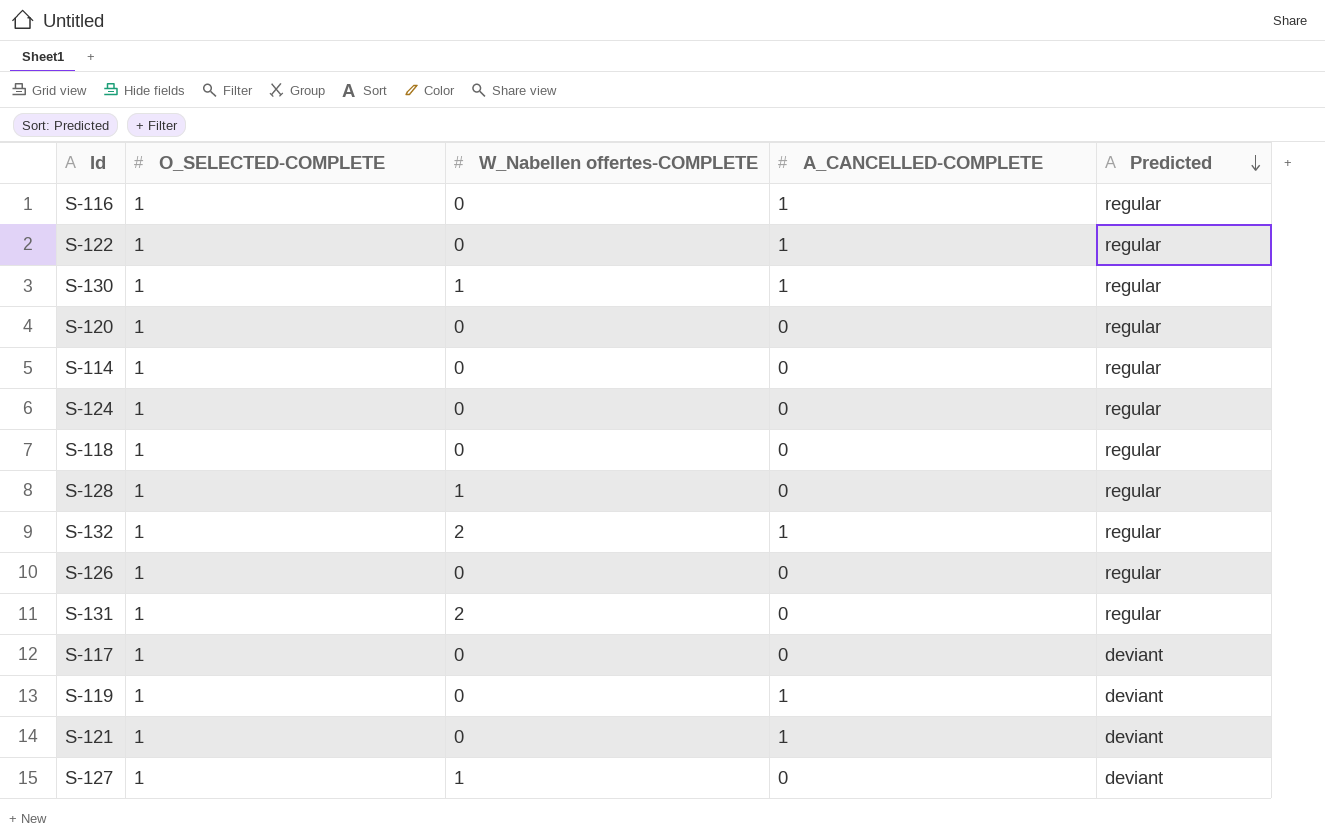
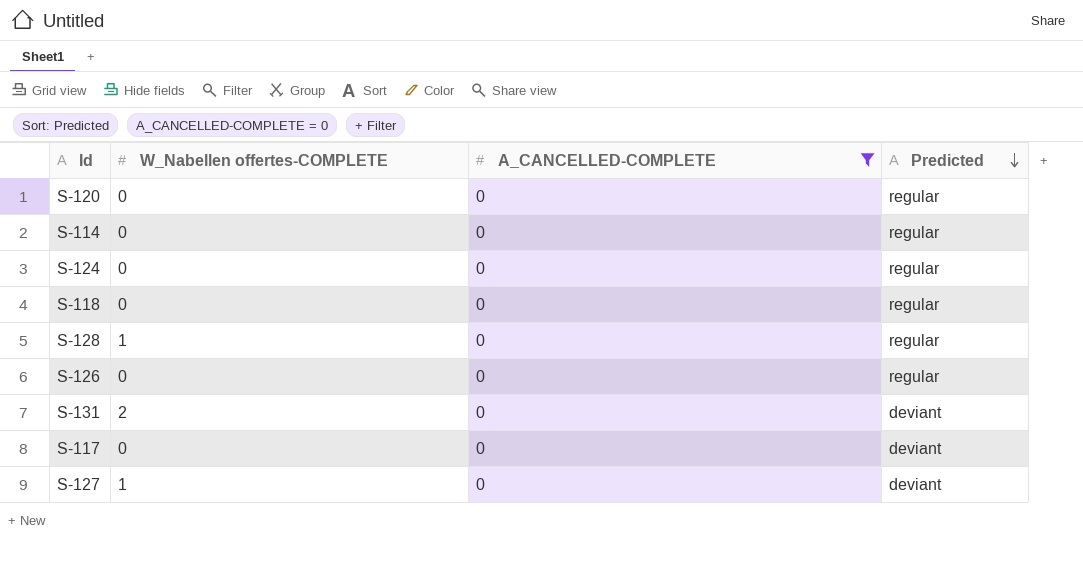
filter: none -> A_CANCELLED-COMPLETE = 0
column O_SELECTED-COMPLETE | position: 2 -> none
S-131 | Predicted: regular -> deviant

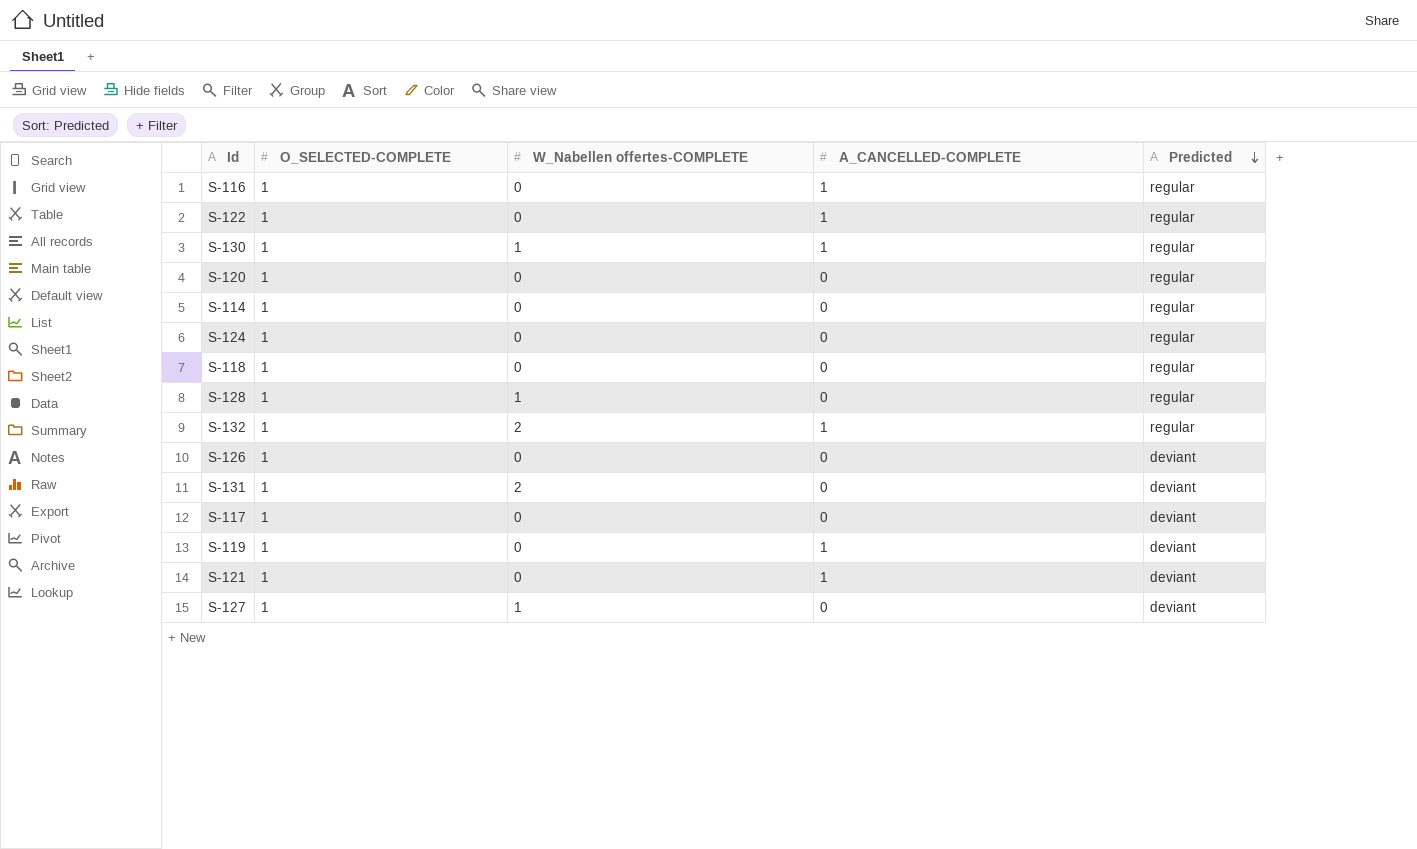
filter: A_CANCELLED-COMPLETE = 0 -> none
column O_SELECTED-COMPLETE | position: none -> 2
S-126 | Predicted: regular -> deviant

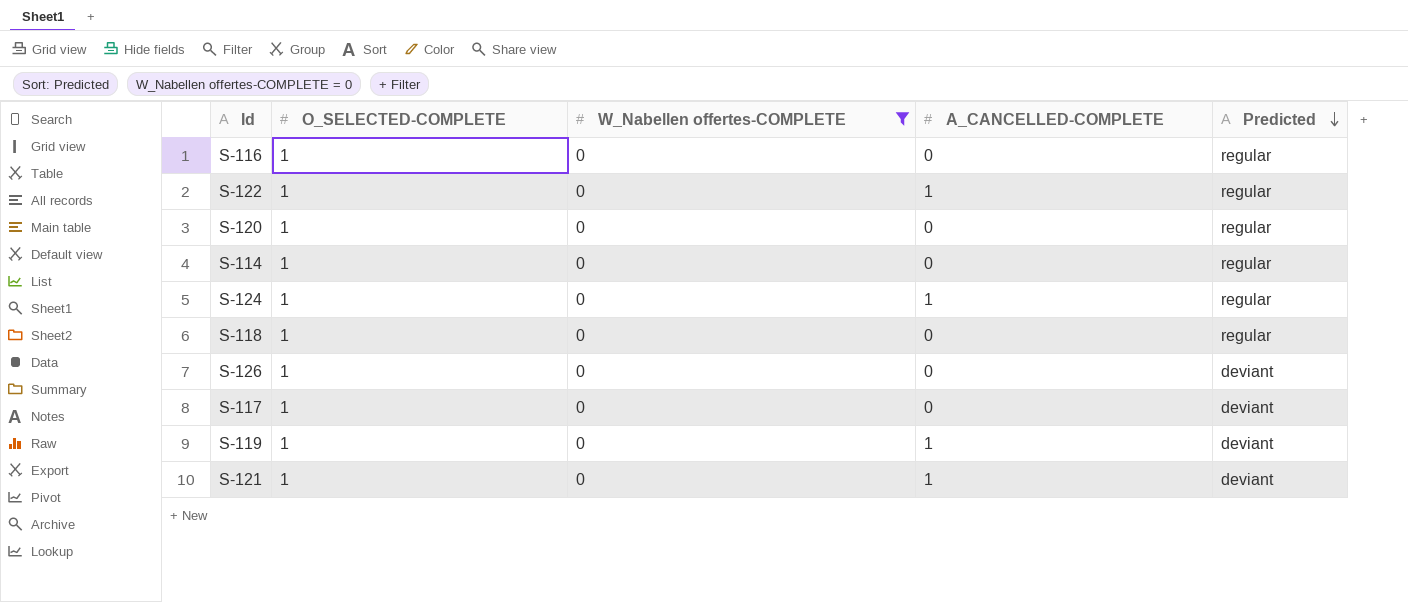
filter: none -> W_Nabellen offertes-COMPLETE = 0
S-116 | A_CANCELLED-COMPLETE: 1 -> 0
S-124 | A_CANCELLED-COMPLETE: 0 -> 1

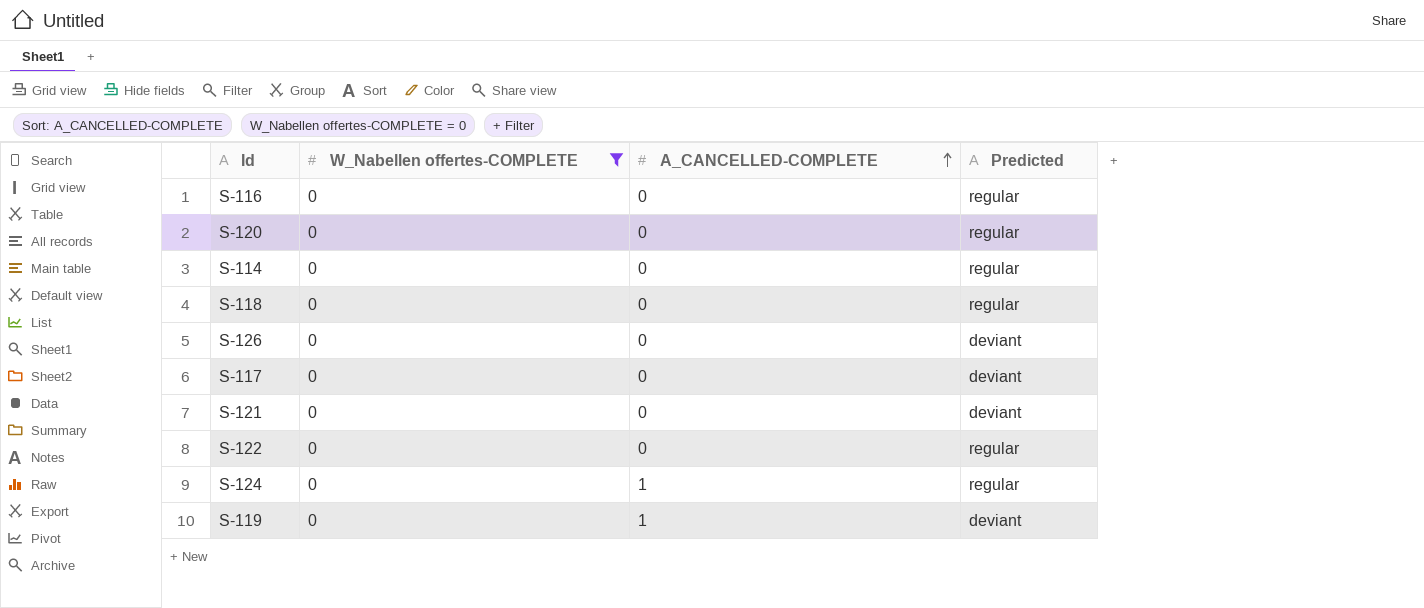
row order: Predicted descending -> A_CANCELLED-COMPLETE ascending
column O_SELECTED-COMPLETE | position: 2 -> none
S-121 | A_CANCELLED-COMPLETE: 1 -> 0
S-122 | A_CANCELLED-COMPLETE: 1 -> 0

